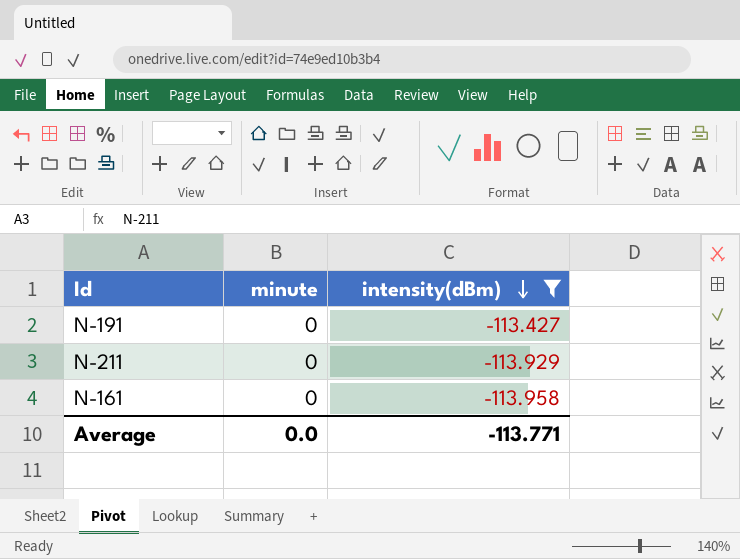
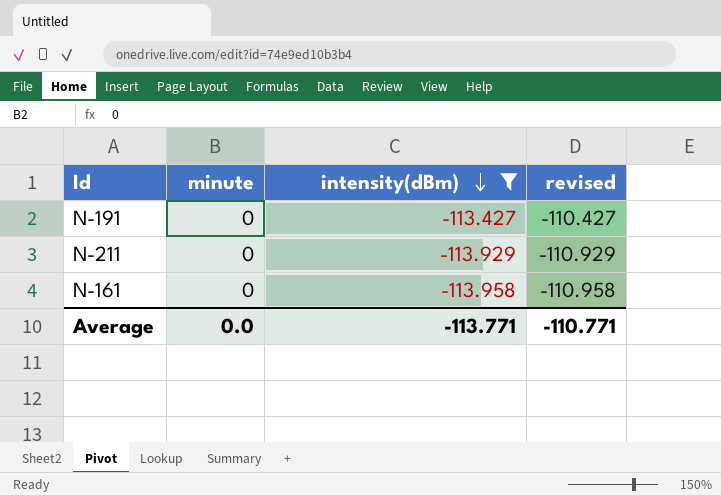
column revised | formula: none -> [intensity(dBm)] + 3

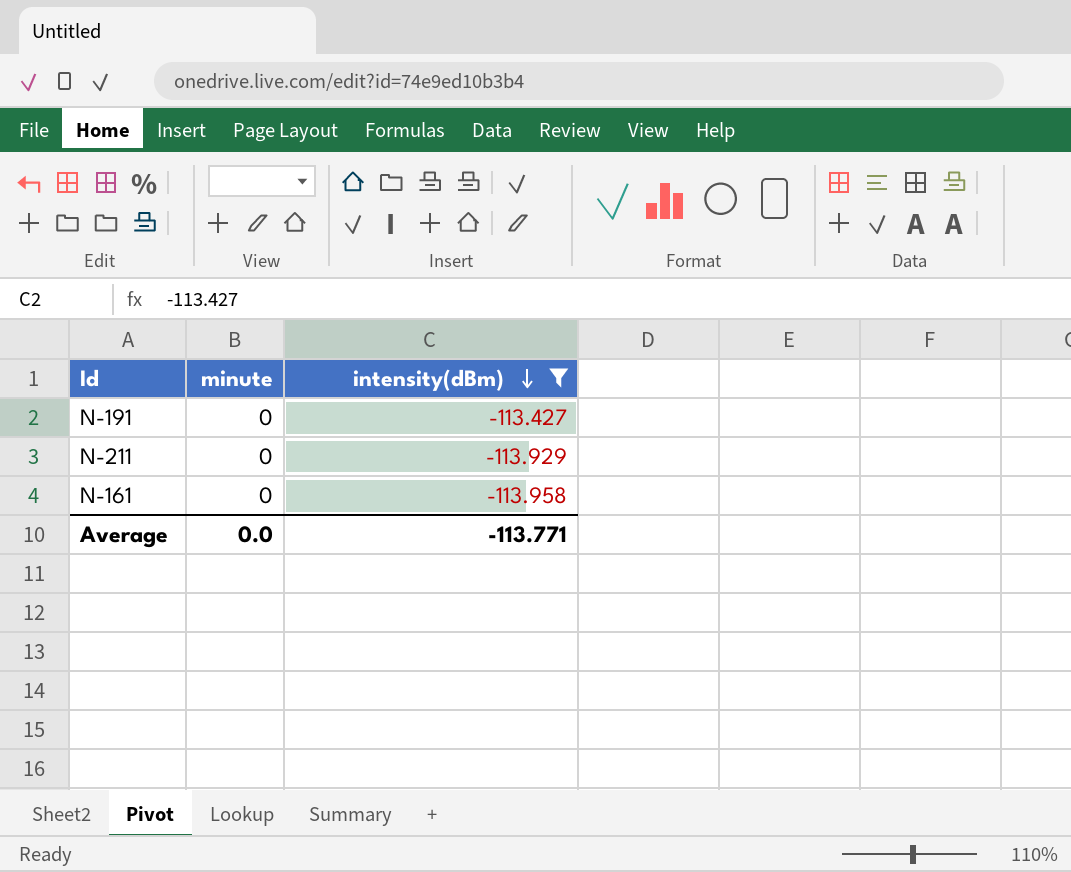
column revised | formula: [intensity(dBm)] + 3 -> none

